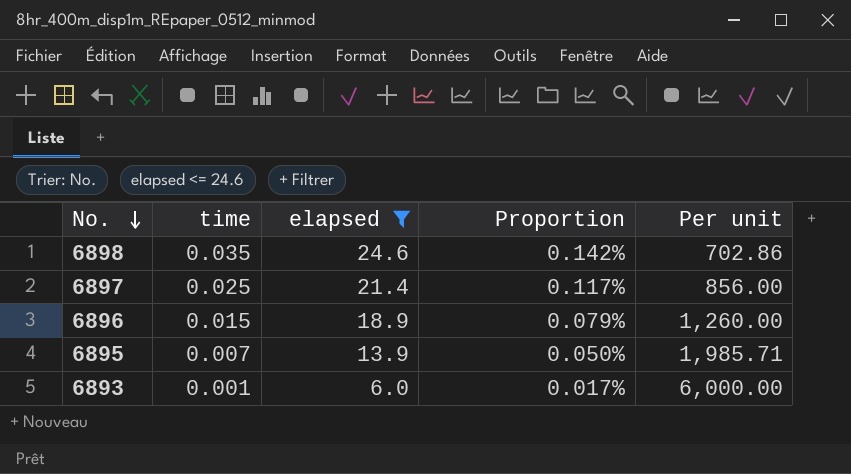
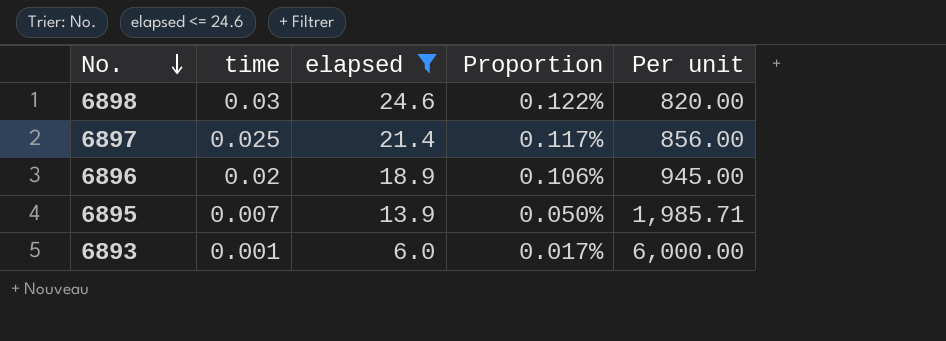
6898 | time: 0.035 -> 0.03
6898 | Proportion: 0.142% -> 0.122%
6898 | Per unit: 702.86 -> 820.00
6896 | time: 0.015 -> 0.02
6896 | Proportion: 0.079% -> 0.106%
6896 | Per unit: 1,260.00 -> 945.00

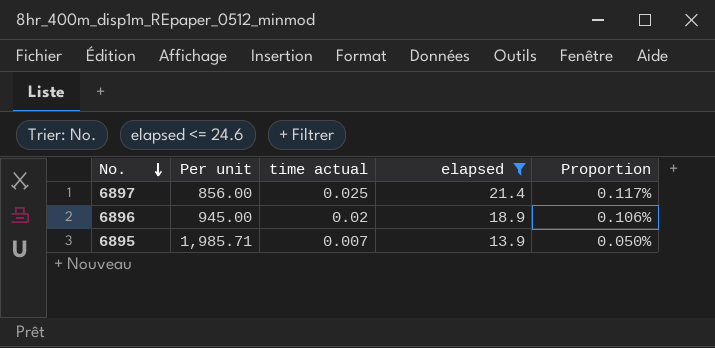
column Per unit | position: 5 -> 2
column name: time -> time actual
row 6898: 0.03 | 24.6 | 0.122% | 820.00 -> none
row 6893: 0.001 | 6.0 | 0.017% | 6,000.00 -> none

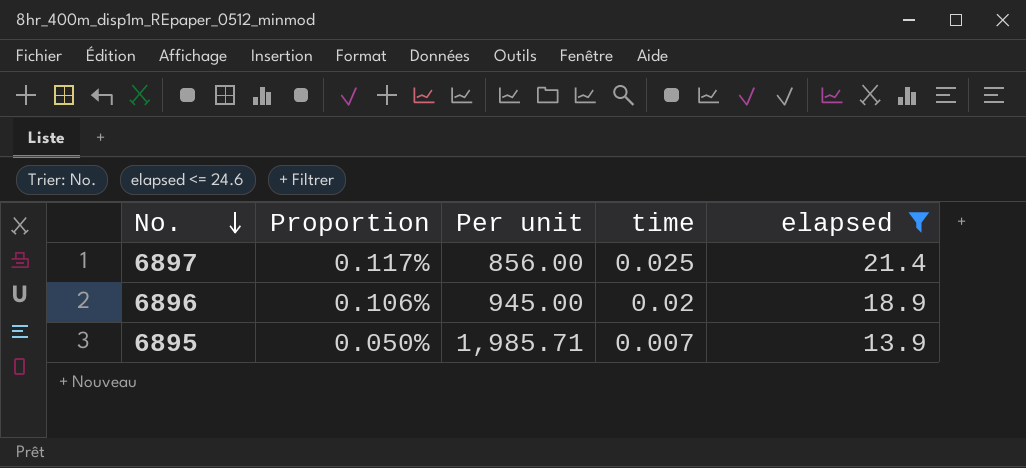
column Proportion | position: 5 -> 2
column name: time actual -> time

